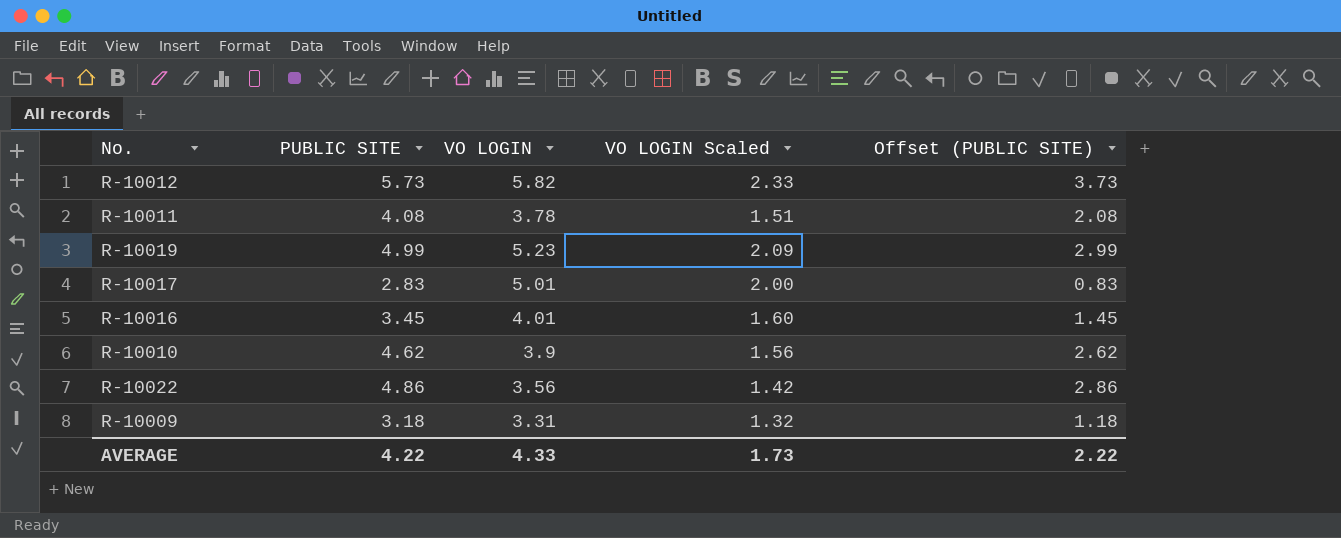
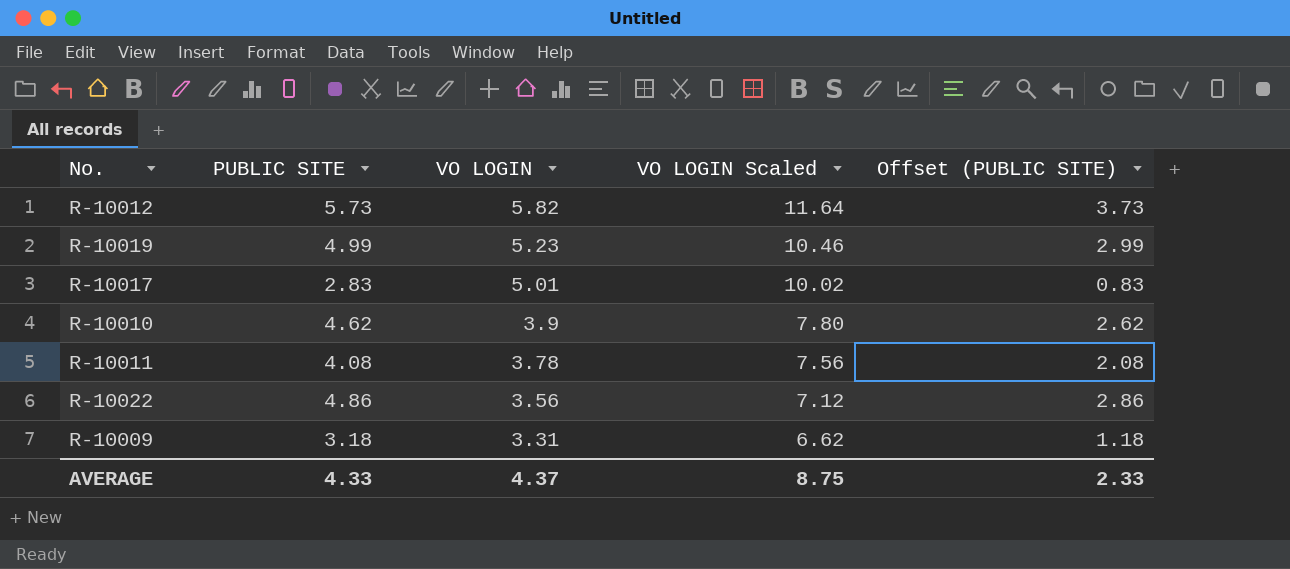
row order: none -> VO LOGIN descending
column VO LOGIN Scaled | formula: [VO LOGIN] * 0.4 -> [VO LOGIN] * 2
row R-10016: 3.45 | 4.01 | 1.60 | 1.45 -> none
AVERAGE | PUBLIC SITE: 4.22 -> 4.33
AVERAGE | VO LOGIN: 4.33 -> 4.37
AVERAGE | VO LOGIN Scaled: 1.73 -> 8.75
AVERAGE | Offset (PUBLIC SITE): 2.22 -> 2.33

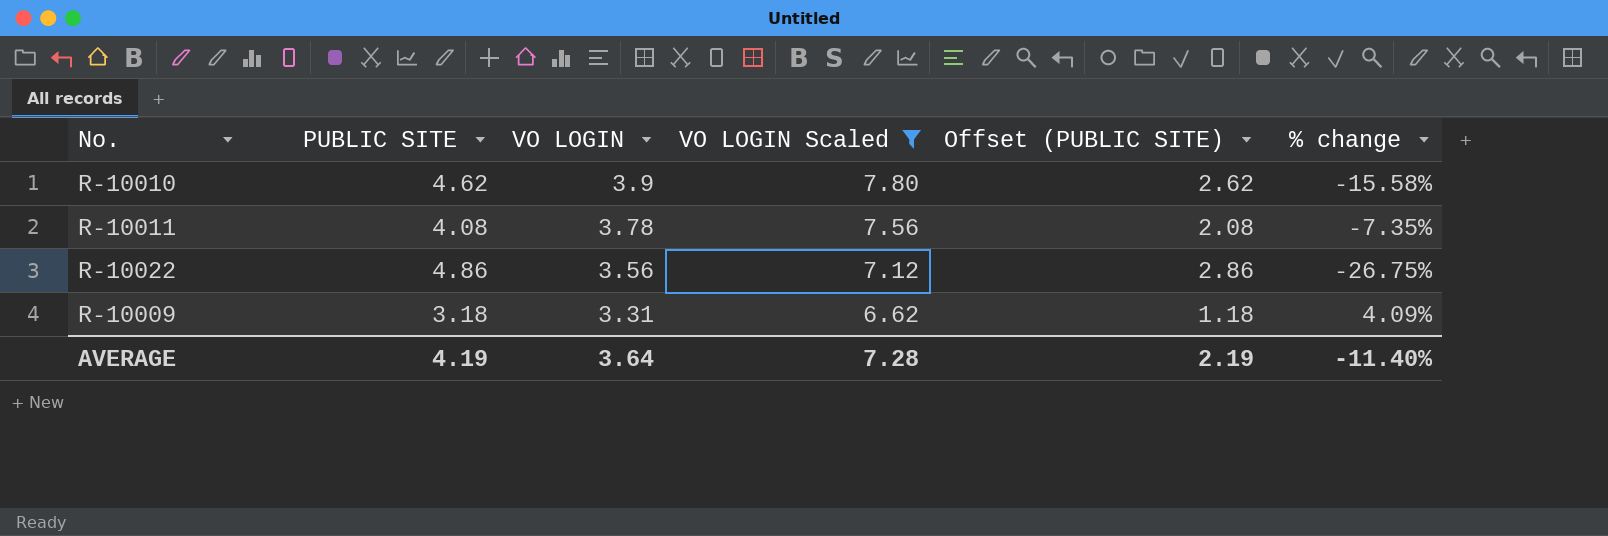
filter: none -> VO LOGIN Scaled <= 7.80
column % change | formula: none -> ([VO LOGIN] - [PUBLIC SITE]) / [PUBLIC SITE]
AVERAGE | PUBLIC SITE: 4.33 -> 4.19
AVERAGE | VO LOGIN: 4.37 -> 3.64
AVERAGE | VO LOGIN Scaled: 8.75 -> 7.28
AVERAGE | Offset (PUBLIC SITE): 2.33 -> 2.19

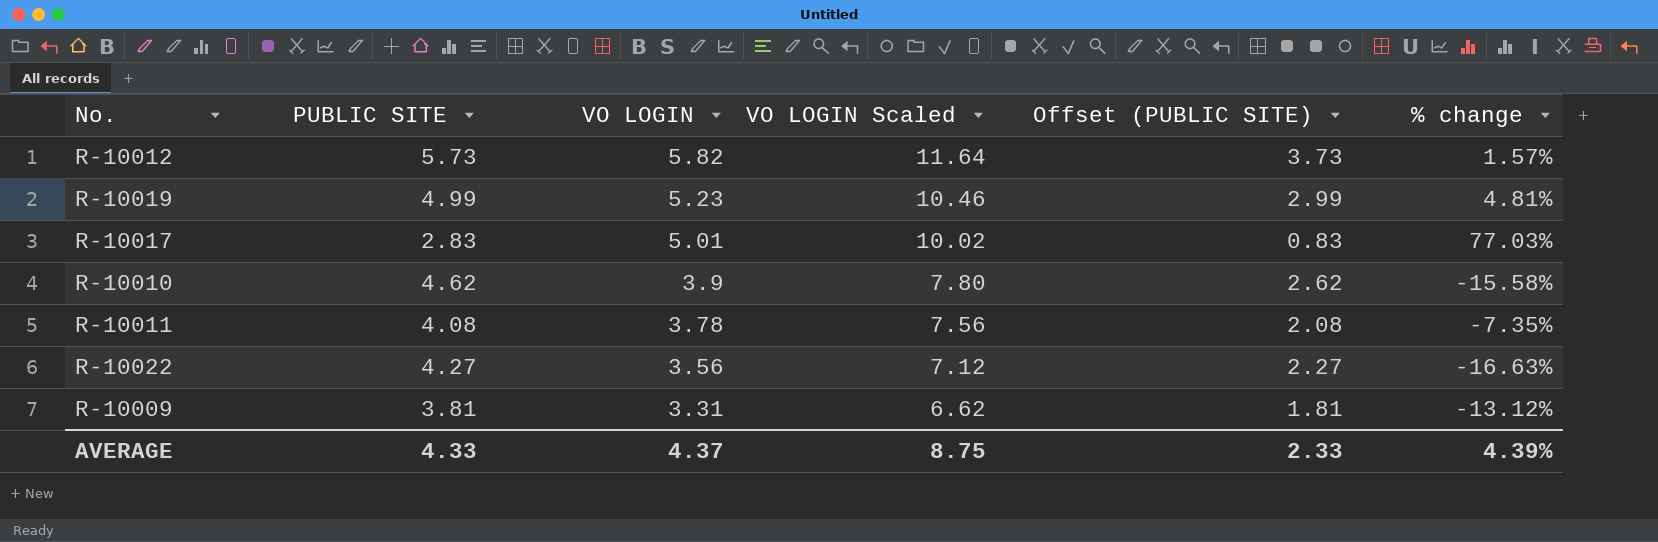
filter: VO LOGIN Scaled <= 7.80 -> none
R-10022 | PUBLIC SITE: 4.86 -> 4.27
R-10022 | Offset (PUBLIC SITE): 2.86 -> 2.27
R-10022 | % change: -26.75% -> -16.63%
R-10009 | PUBLIC SITE: 3.18 -> 3.81
R-10009 | Offset (PUBLIC SITE): 1.18 -> 1.81
R-10009 | % change: 4.09% -> -13.12%
AVERAGE | PUBLIC SITE: 4.19 -> 4.33
AVERAGE | VO LOGIN: 3.64 -> 4.37
AVERAGE | VO LOGIN Scaled: 7.28 -> 8.75
AVERAGE | Offset (PUBLIC SITE): 2.19 -> 2.33
AVERAGE | % change: -11.40% -> 4.39%

